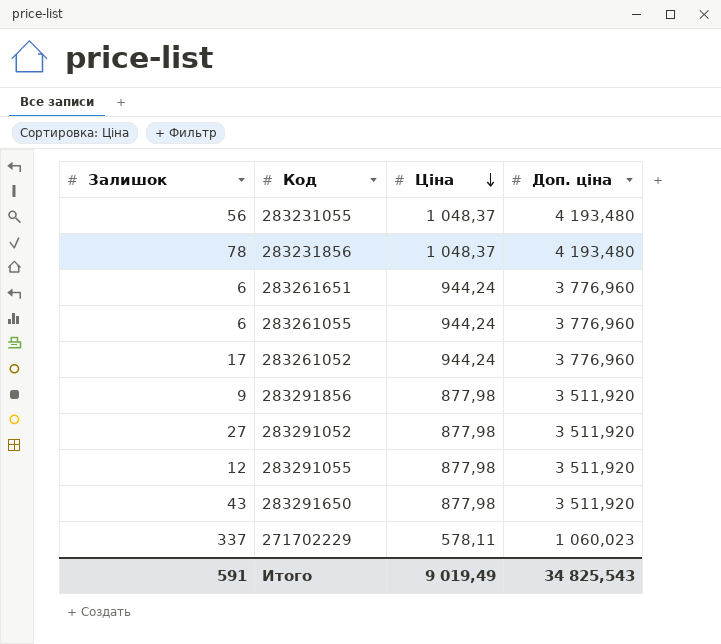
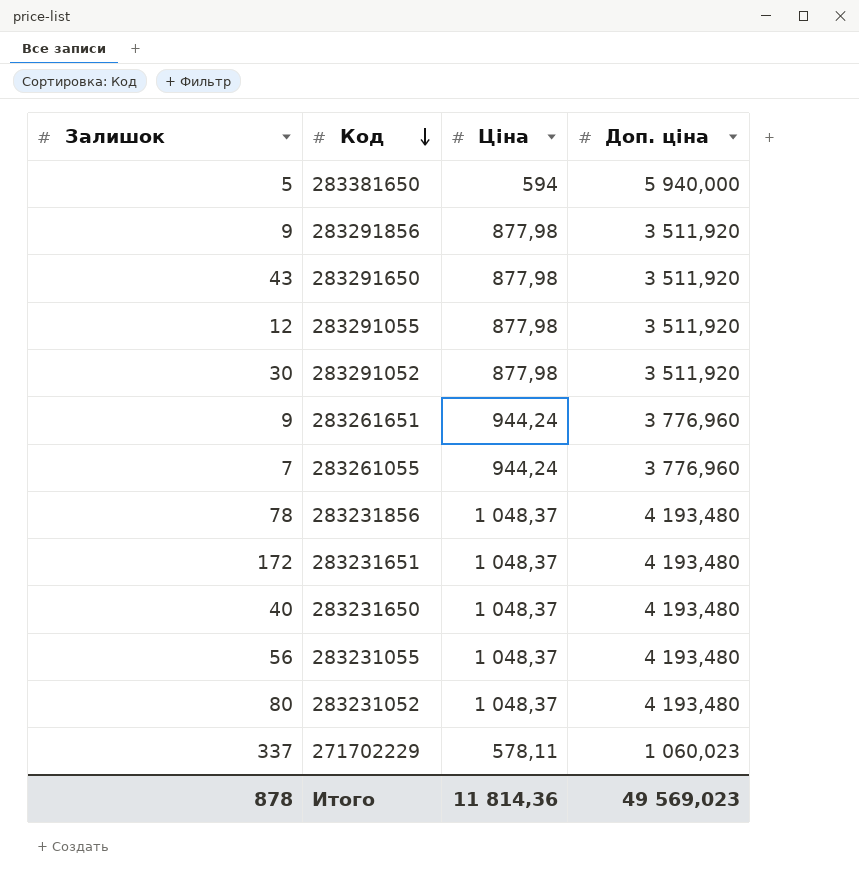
row order: Ціна descending -> Код descending
row 283261052: 17 | 944,24 | 3 776,960 -> none
row 283381650: none -> 5 | 594 | 5 940,000
283291052 | Залишок: 27 -> 30
283261651 | Залишок: 6 -> 9
283261055 | Залишок: 6 -> 7
row 283231651: none -> 172 | 1 048,37 | 4 193,480
row 283231650: none -> 40 | 1 048,37 | 4 193,480
row 283231052: none -> 80 | 1 048,37 | 4 193,480
Итого | Залишок: 591 -> 878
Итого | Ціна: 9 019,49 -> 11 814,36
Итого | Доп. ціна: 34 825,543 -> 49 569,023

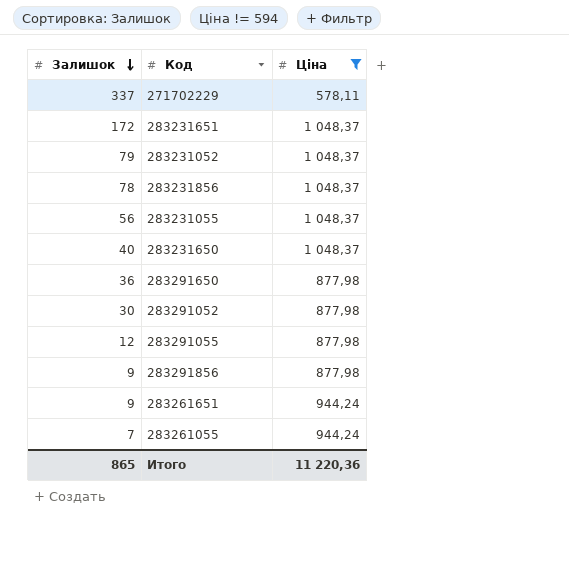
filter: none -> Ціна != 594
row order: Код descending -> Залишок descending
column Доп. ціна | position: 4 -> none
283231052 | Залишок: 80 -> 79
283291650 | Залишок: 43 -> 36
Итого | Залишок: 878 -> 865
Итого | Ціна: 11 814,36 -> 11 220,36

